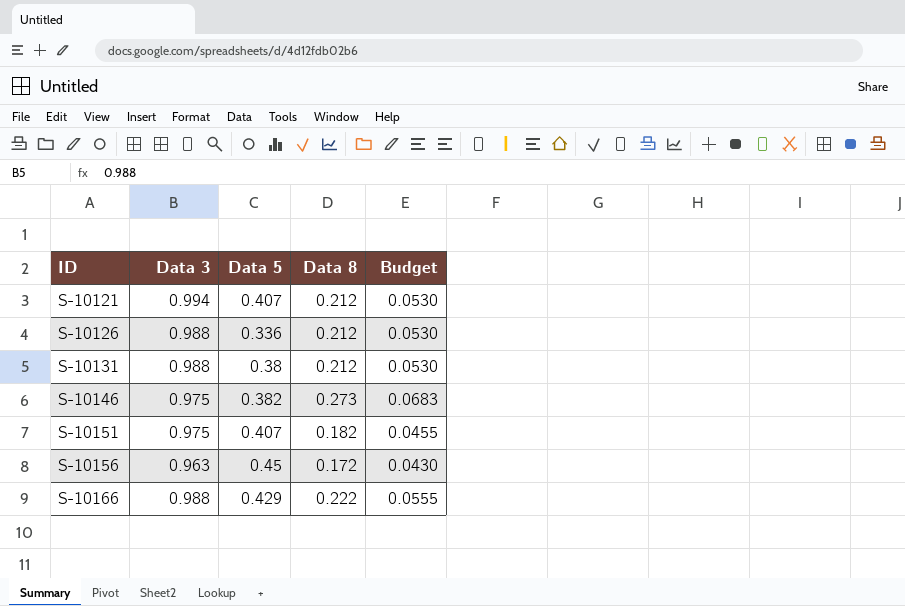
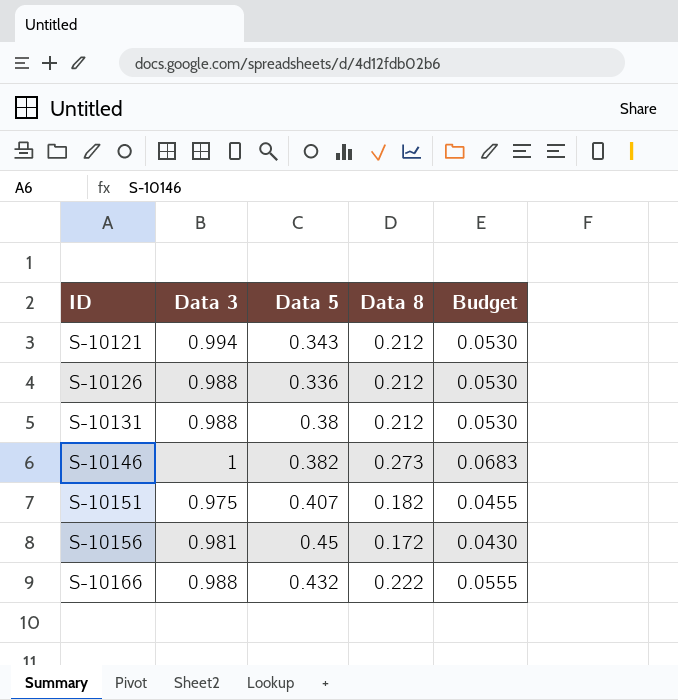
S-10121 | Data 5: 0.407 -> 0.343
S-10146 | Data 3: 0.975 -> 1
S-10156 | Data 3: 0.963 -> 0.981
S-10166 | Data 5: 0.429 -> 0.432

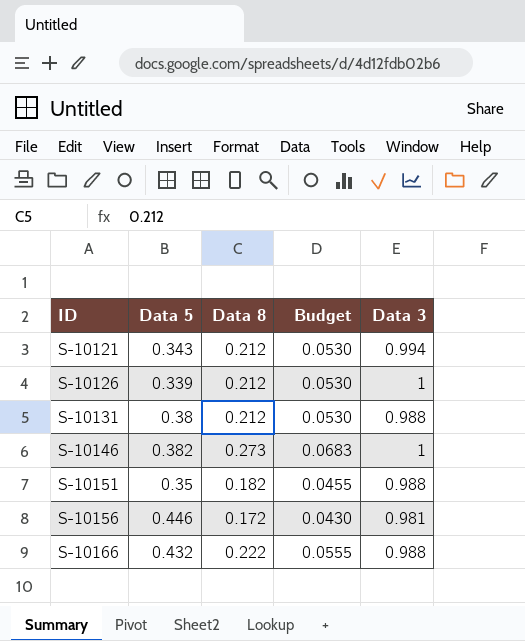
column Data 3 | position: 2 -> 5
S-10126 | Data 5: 0.336 -> 0.339
S-10126 | Data 3: 0.988 -> 1
S-10151 | Data 5: 0.407 -> 0.35
S-10151 | Data 3: 0.975 -> 0.988
S-10156 | Data 5: 0.45 -> 0.446

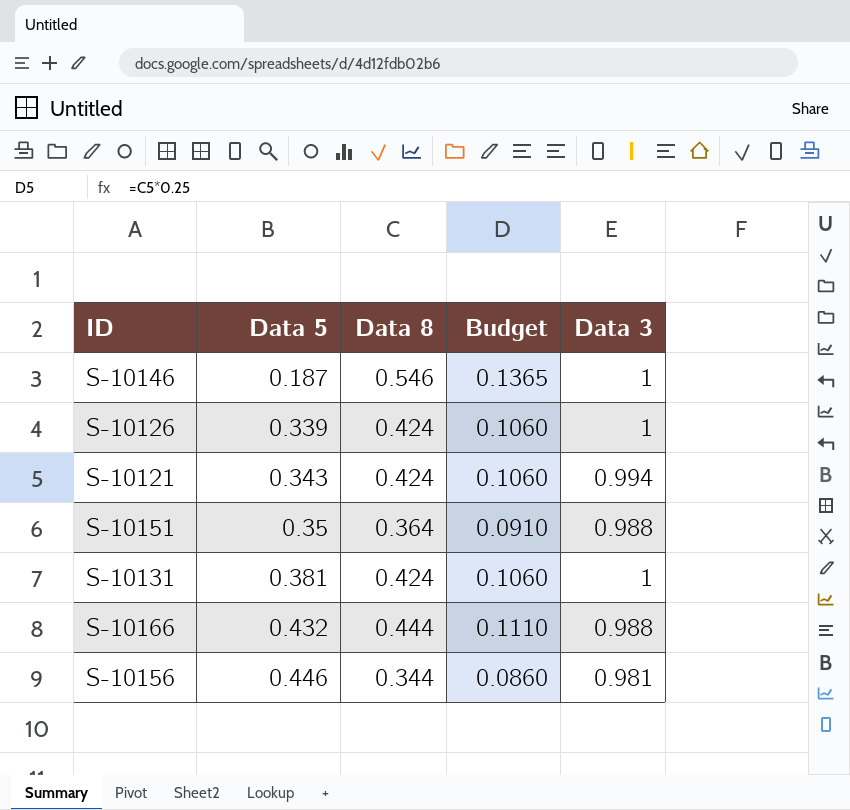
row order: ID ascending -> Data 5 ascending
S-10146 | Data 5: 0.382 -> 0.187
S-10146 | Data 8: 0.273 -> 0.546
S-10146 | Budget: 0.0683 -> 0.1365
S-10126 | Data 8: 0.212 -> 0.424
S-10126 | Budget: 0.0530 -> 0.1060
S-10121 | Data 8: 0.212 -> 0.424
S-10121 | Budget: 0.0530 -> 0.1060
S-10151 | Data 8: 0.182 -> 0.364
S-10151 | Budget: 0.0455 -> 0.0910
S-10131 | Data 5: 0.38 -> 0.381
S-10131 | Data 8: 0.212 -> 0.424
S-10131 | Budget: 0.0530 -> 0.1060
S-10131 | Data 3: 0.988 -> 1
S-10166 | Data 8: 0.222 -> 0.444
S-10166 | Budget: 0.0555 -> 0.1110
S-10156 | Data 8: 0.172 -> 0.344
S-10156 | Budget: 0.0430 -> 0.0860

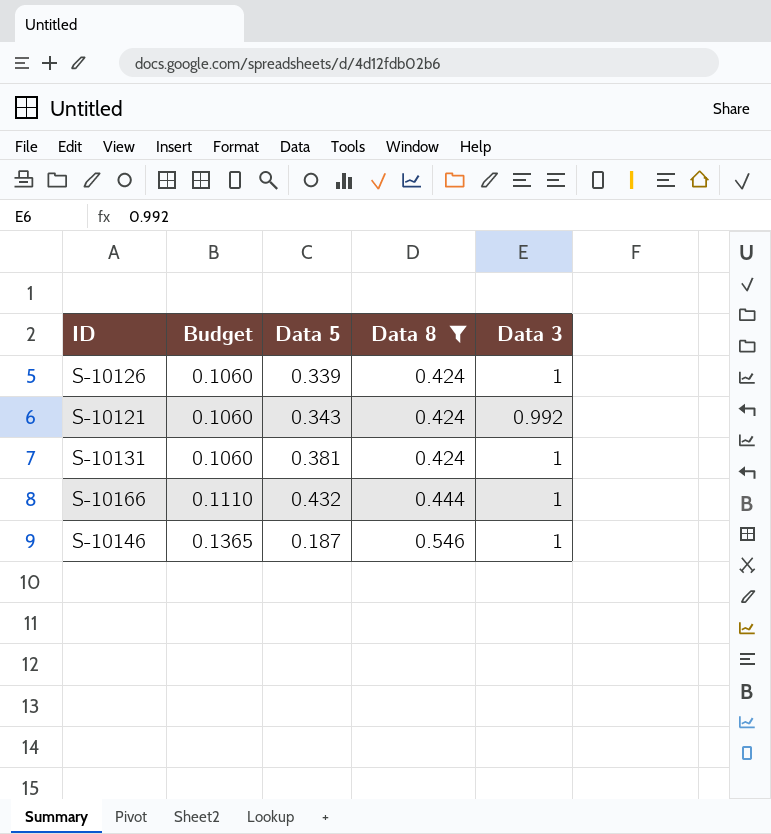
filter: none -> Data 8 >= 0.424
row order: Data 5 ascending -> Budget ascending
column Budget | position: 4 -> 2
S-10121 | Data 3: 0.994 -> 0.992
S-10166 | Data 3: 0.988 -> 1

